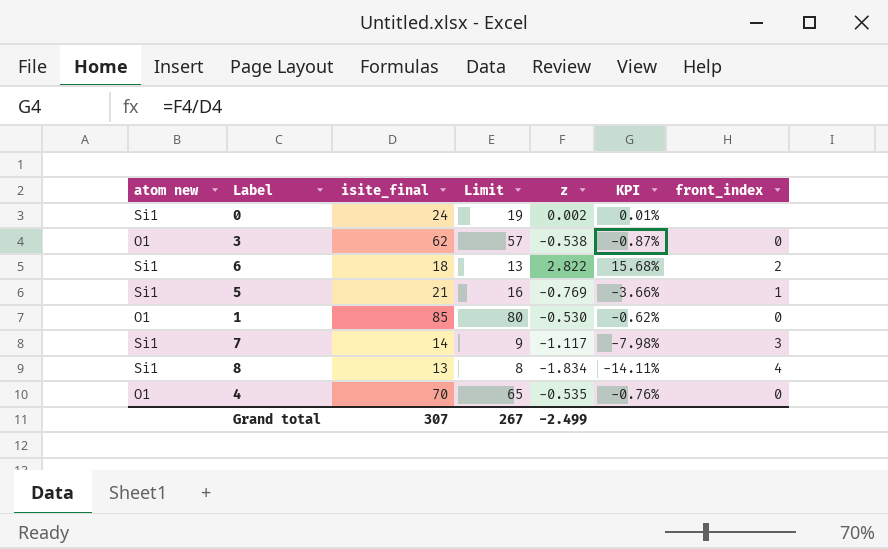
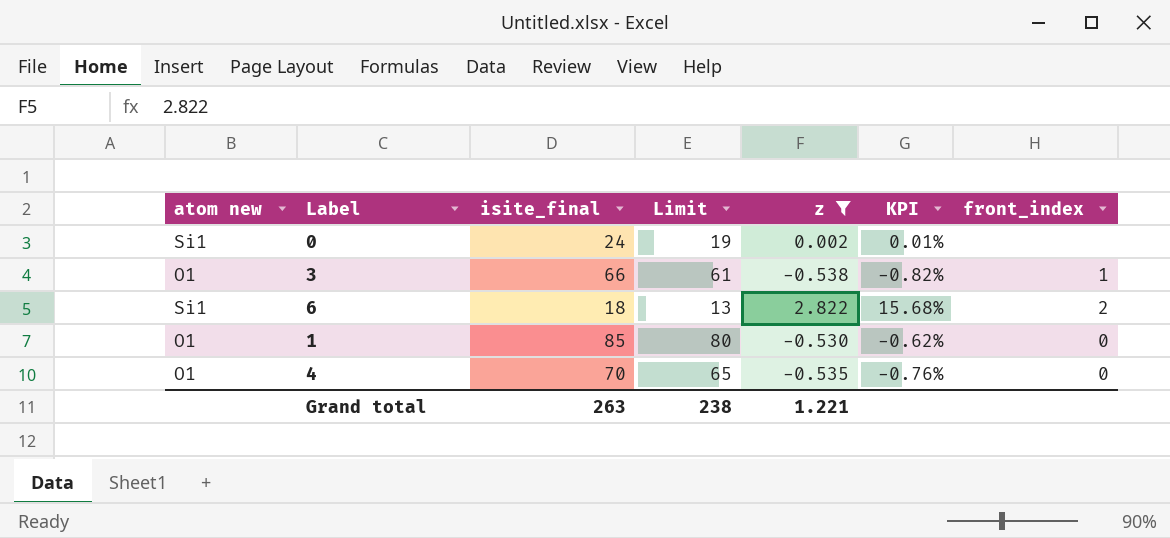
filter: none -> z >= -0.538
3 | isite_final: 62 -> 66
3 | Limit: 57 -> 61
3 | KPI: -0.87% -> -0.82%
3 | front_index: 0 -> 1
Grand total | isite_final: 307 -> 263
Grand total | Limit: 267 -> 238
Grand total | z: -2.499 -> 1.221

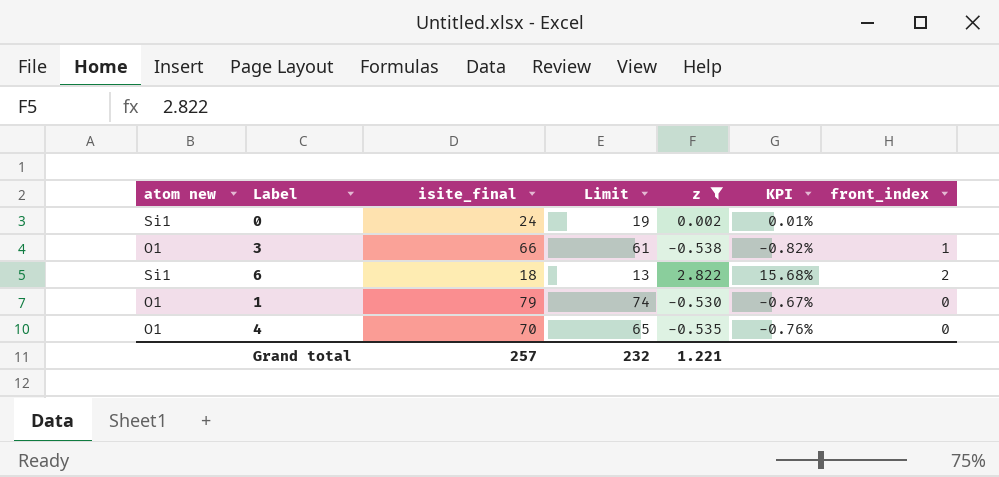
1 | isite_final: 85 -> 79
1 | Limit: 80 -> 74
1 | KPI: -0.62% -> -0.67%
Grand total | isite_final: 263 -> 257
Grand total | Limit: 238 -> 232

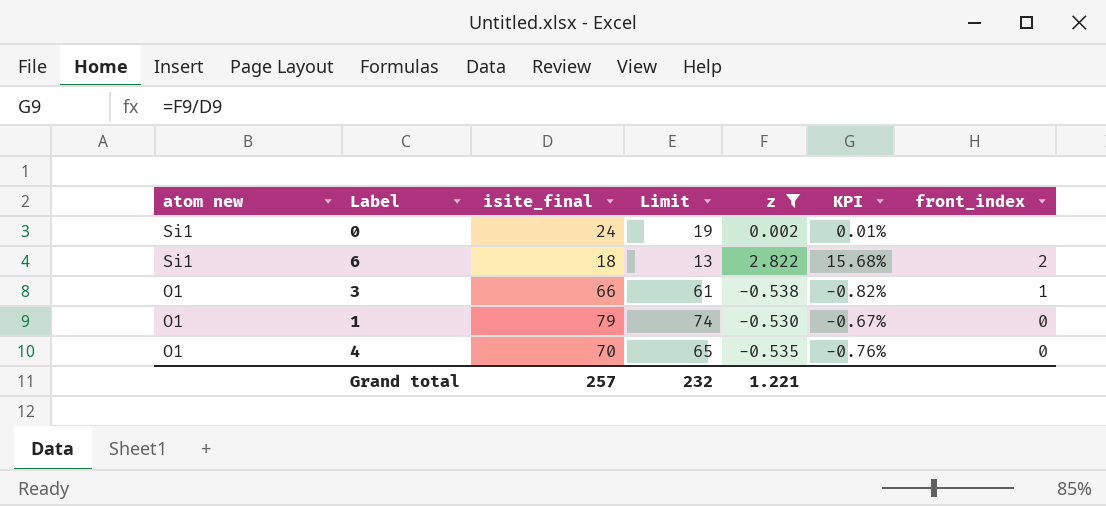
row order: none -> atom new descending

